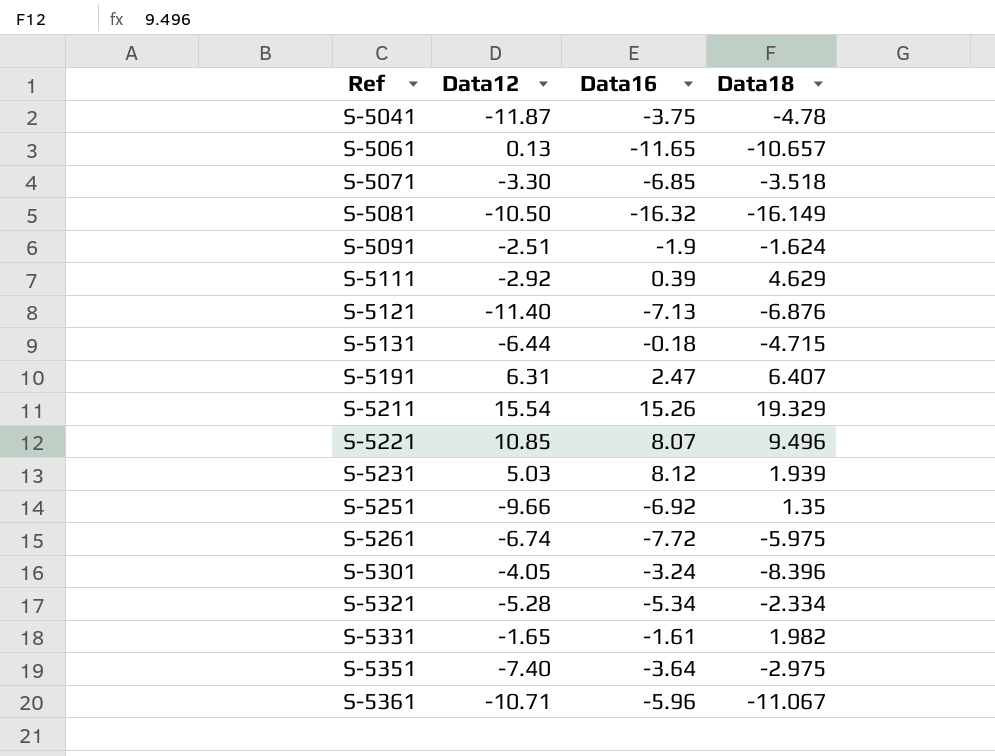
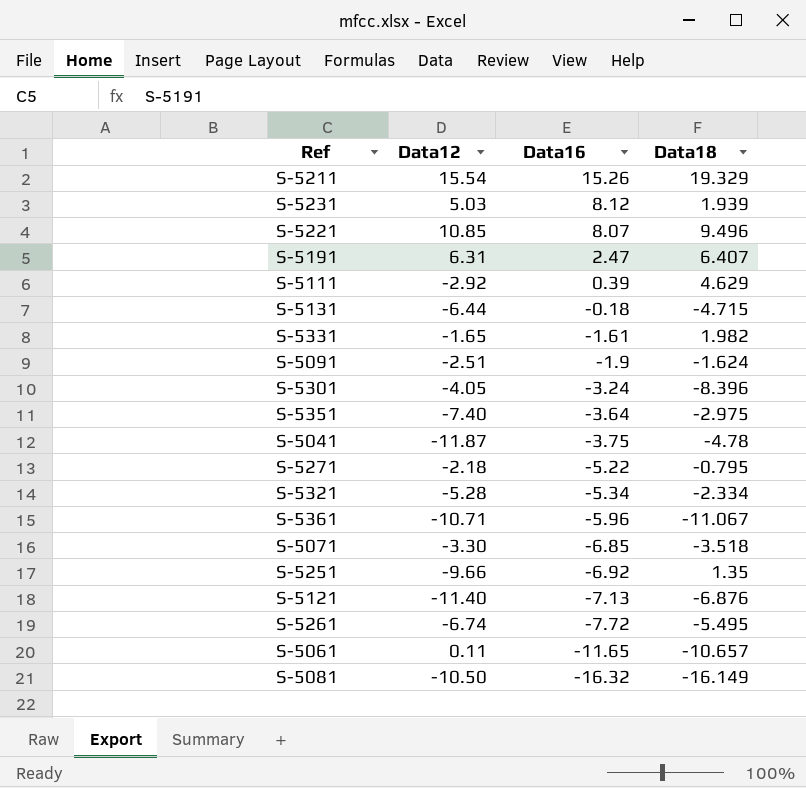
row order: Ref ascending -> Data16 descending
row S-5271: none -> -2.18 | -5.22 | -0.795
S-5261 | Data18: -5.975 -> -5.495
S-5061 | Data12: 0.13 -> 0.11

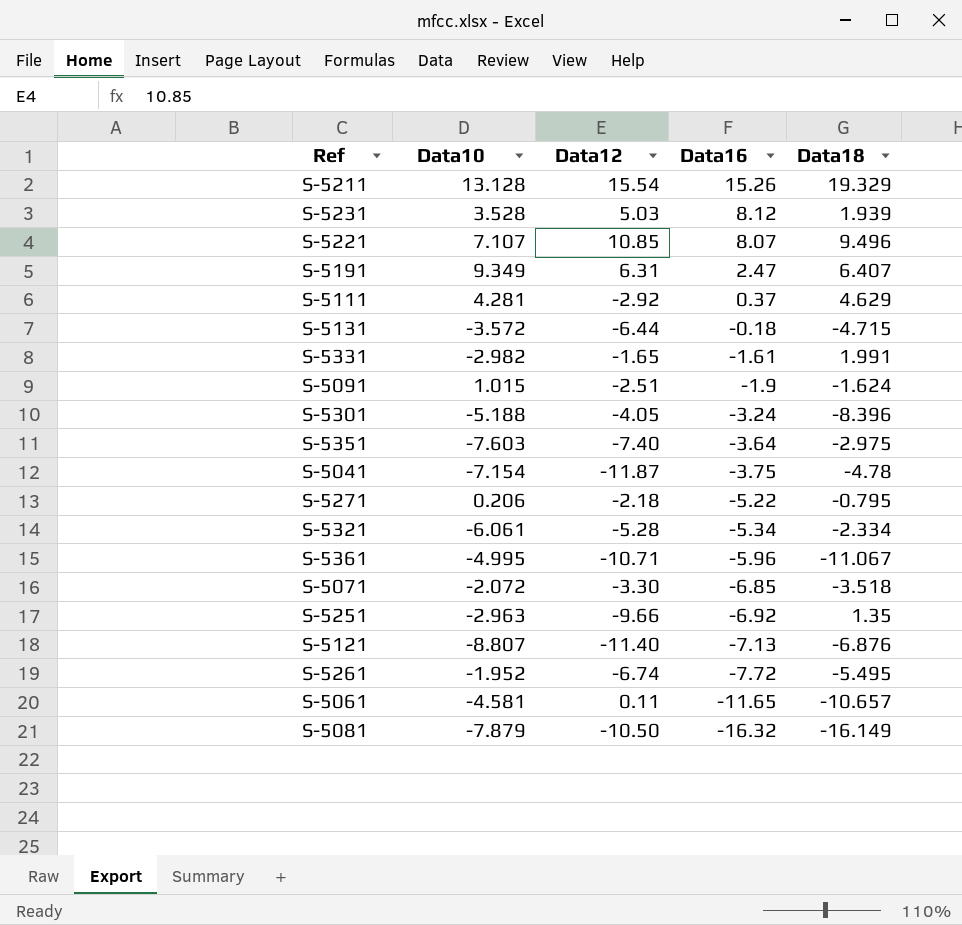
column Data10 | position: none -> 2
S-5111 | Data16: 0.39 -> 0.37
S-5331 | Data18: 1.982 -> 1.991

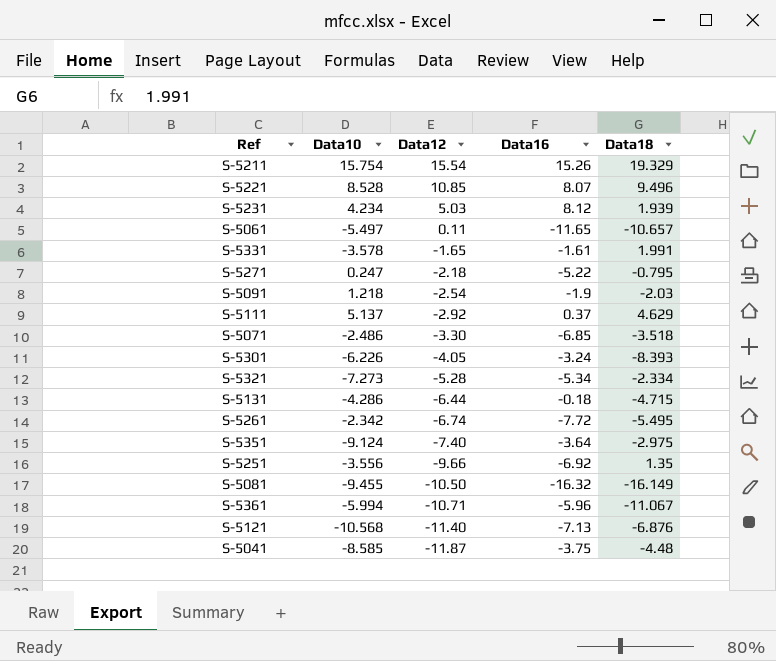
row order: Data16 descending -> Data12 descending
row S-5191: 9.349 | 6.31 | 2.47 | 6.407 -> none
S-5211 | Data10: 13.128 -> 15.754
S-5221 | Data10: 7.107 -> 8.528
S-5231 | Data10: 3.528 -> 4.234
S-5061 | Data10: -4.581 -> -5.497
S-5331 | Data10: -2.982 -> -3.578
S-5271 | Data10: 0.206 -> 0.247
S-5091 | Data10: 1.015 -> 1.218
S-5091 | Data12: -2.51 -> -2.54
S-5091 | Data18: -1.624 -> -2.03
S-5111 | Data10: 4.281 -> 5.137
S-5071 | Data10: -2.072 -> -2.486
S-5301 | Data10: -5.188 -> -6.226
S-5301 | Data18: -8.396 -> -8.393
S-5321 | Data10: -6.061 -> -7.273
S-5131 | Data10: -3.572 -> -4.286
S-5261 | Data10: -1.952 -> -2.342
S-5351 | Data10: -7.603 -> -9.124
S-5251 | Data10: -2.963 -> -3.556
S-5081 | Data10: -7.879 -> -9.455
S-5361 | Data10: -4.995 -> -5.994
S-5121 | Data10: -8.807 -> -10.568
S-5041 | Data10: -7.154 -> -8.585
S-5041 | Data18: -4.78 -> -4.48

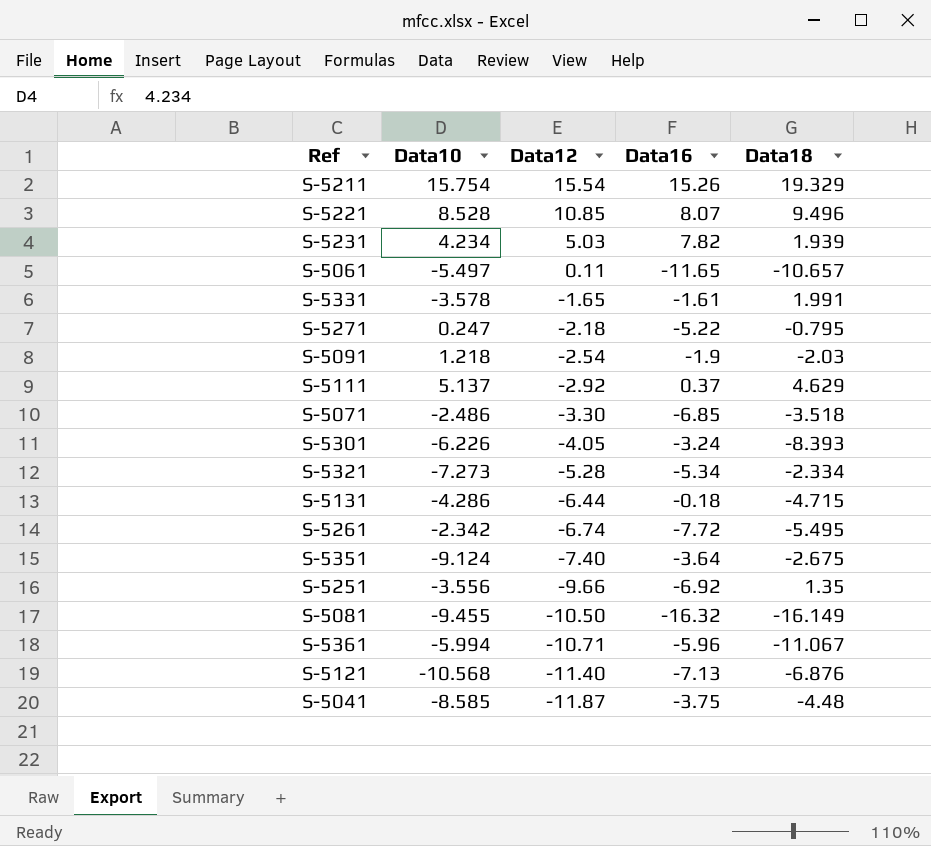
S-5231 | Data16: 8.12 -> 7.82
S-5351 | Data18: -2.975 -> -2.675

